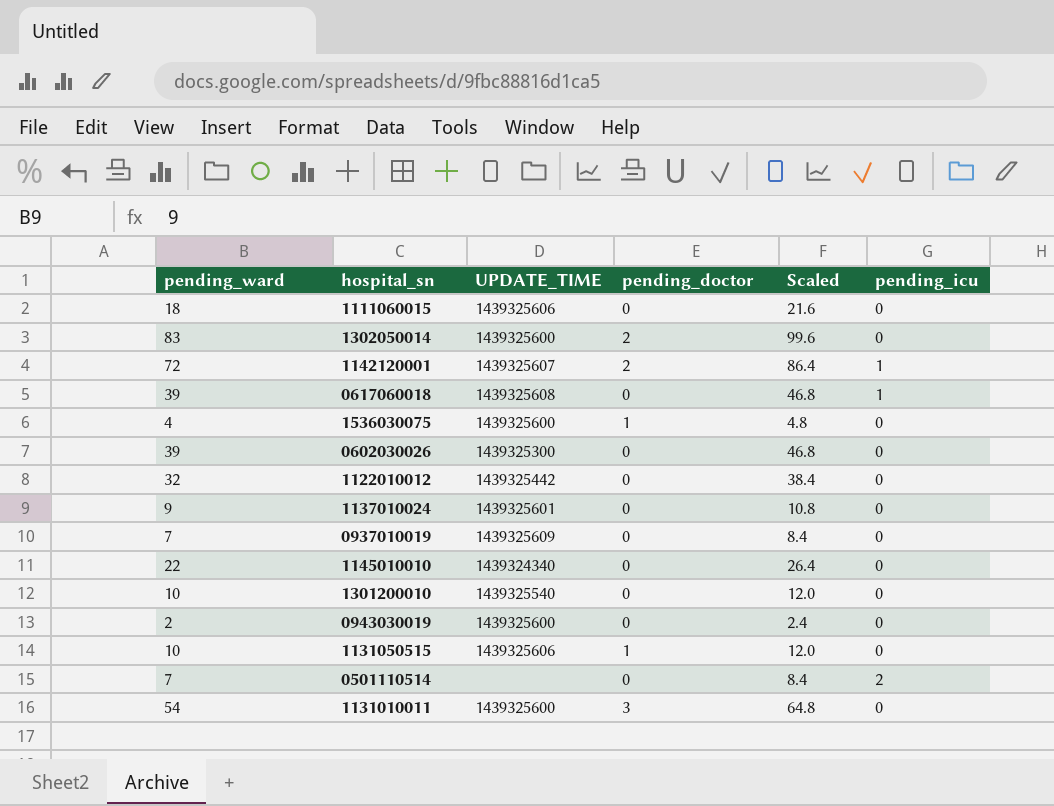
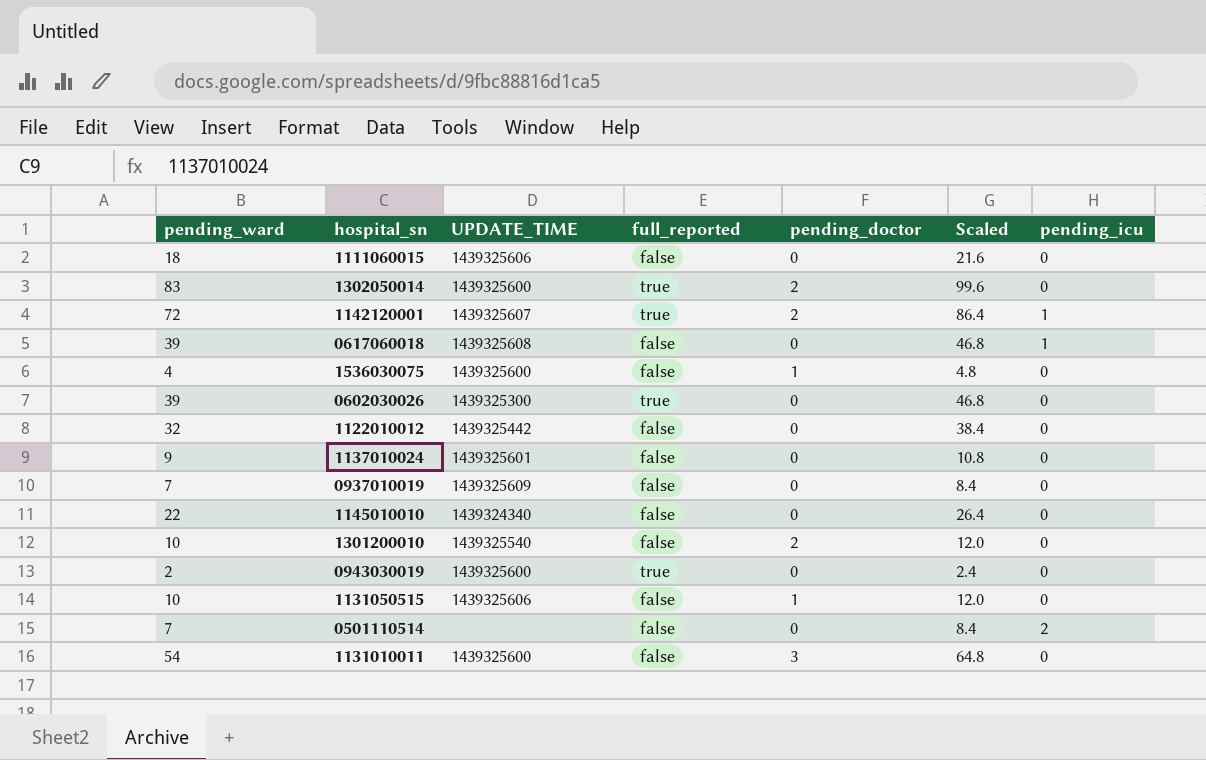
column full_reported | position: none -> 4
1301200010 | pending_doctor: 0 -> 2

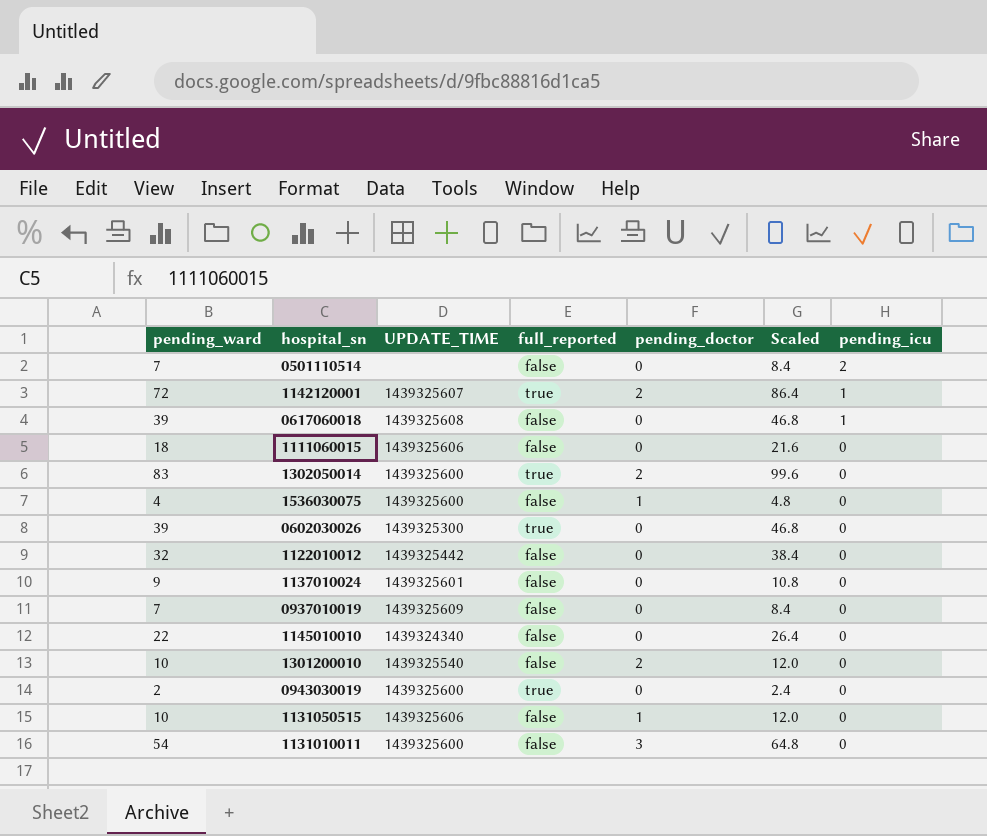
row order: none -> pending_icu descending

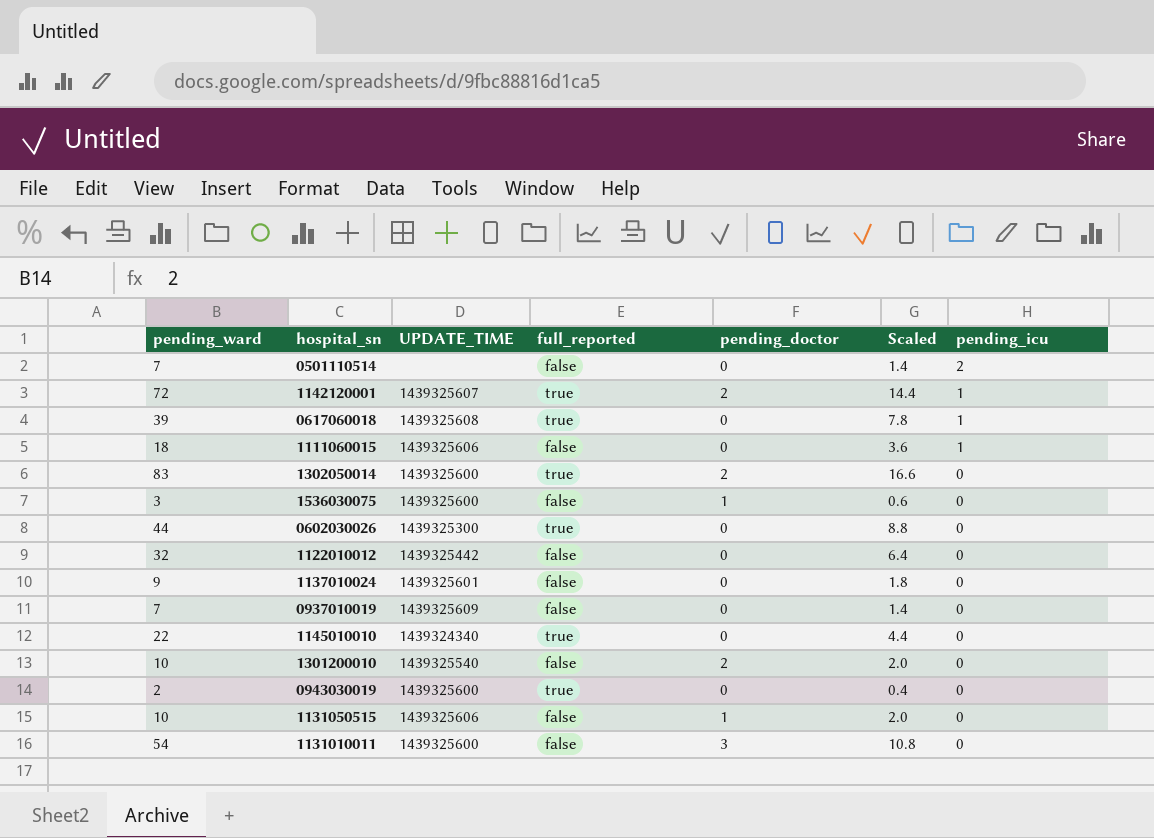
column Scaled | formula: [pending_ward] * 1.2 -> [pending_ward] * 0.2
0617060018 | full_reported: false -> true
1111060015 | pending_icu: 0 -> 1
1536030075 | pending_ward: 4 -> 3
0602030026 | pending_ward: 39 -> 44
1145010010 | full_reported: false -> true

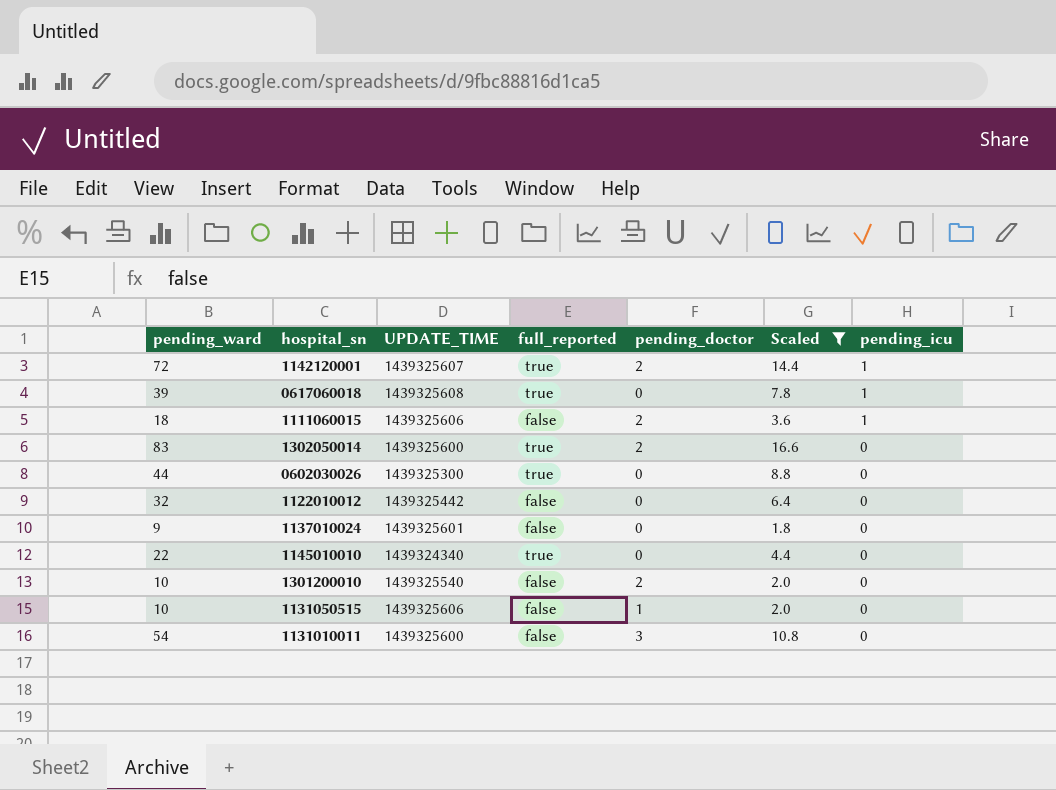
filter: none -> Scaled >= 1.8
1111060015 | pending_doctor: 0 -> 2

